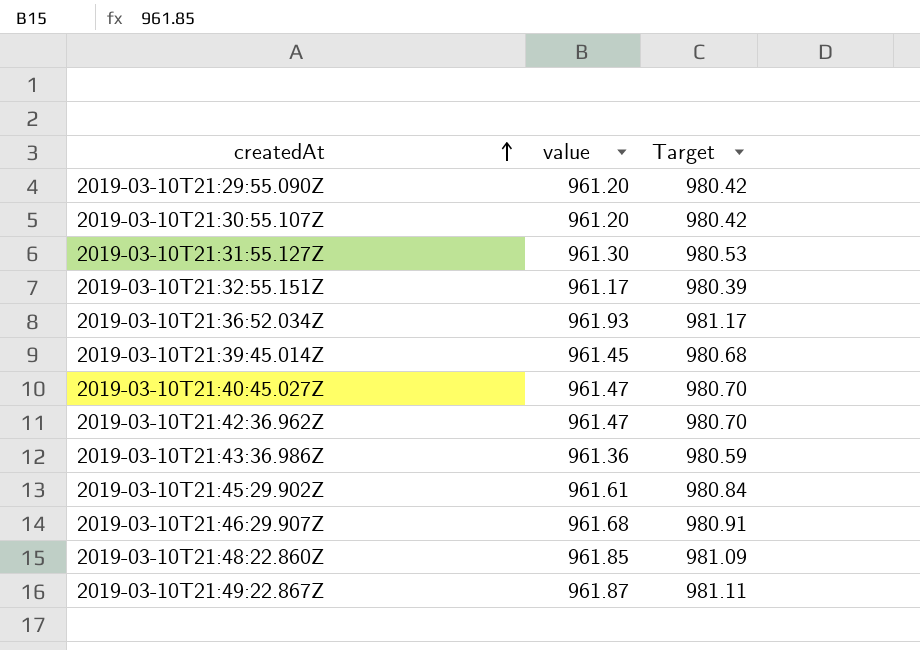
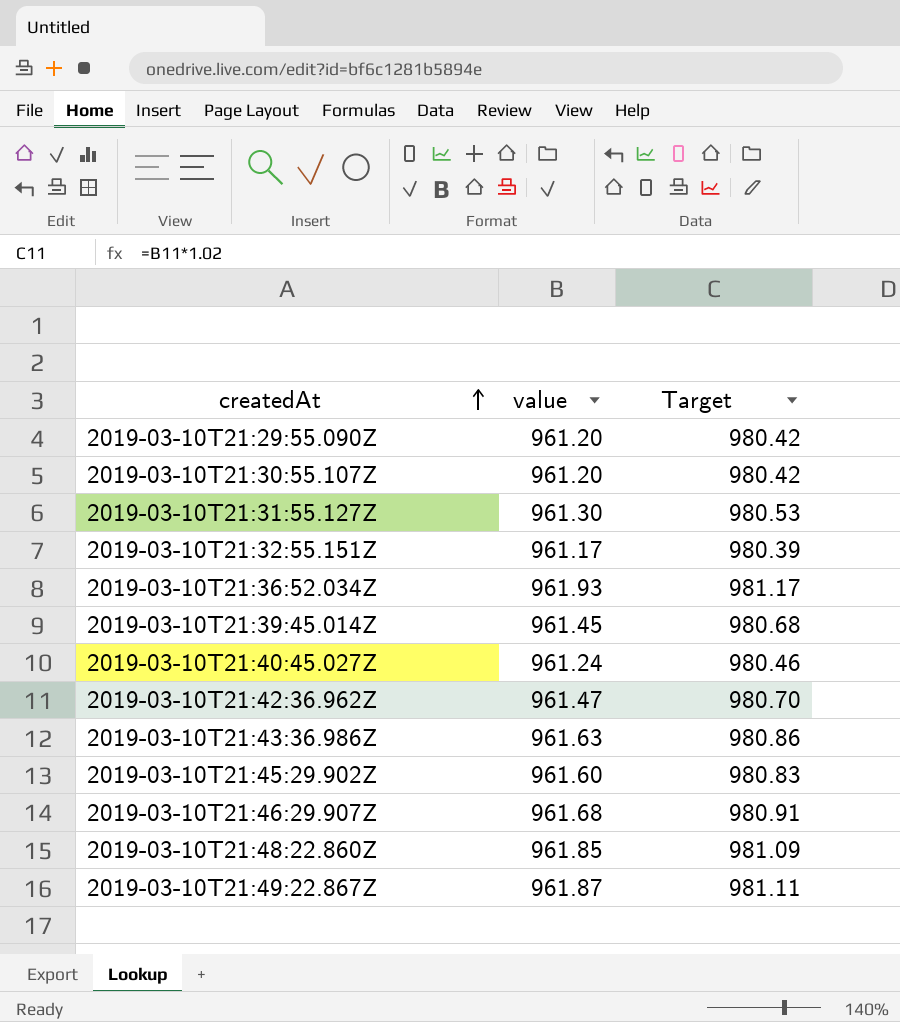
2019-03-10T21:40:45.027Z | value: 961.47 -> 961.24
2019-03-10T21:40:45.027Z | Target: 980.70 -> 980.46
2019-03-10T21:43:36.986Z | value: 961.36 -> 961.63
2019-03-10T21:43:36.986Z | Target: 980.59 -> 980.86
2019-03-10T21:45:29.902Z | value: 961.61 -> 961.60
2019-03-10T21:45:29.902Z | Target: 980.84 -> 980.83

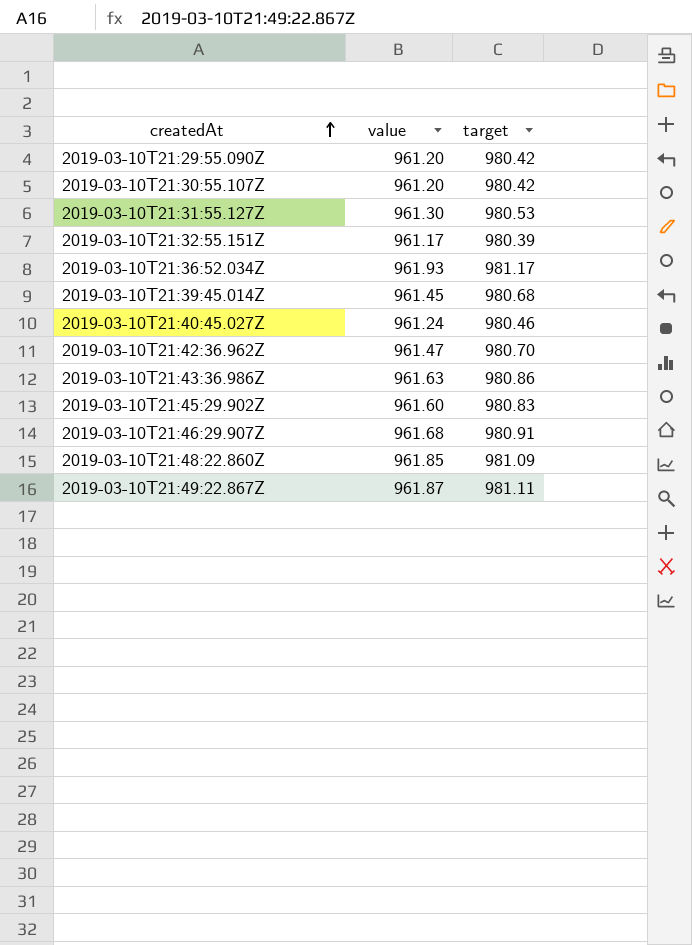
column name: Target -> target

